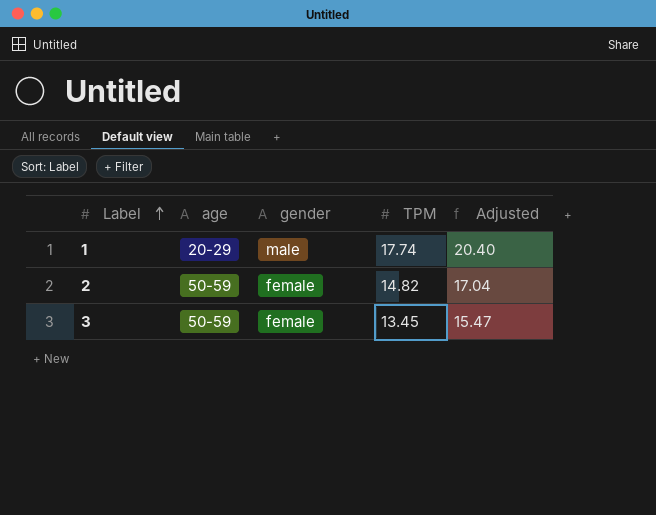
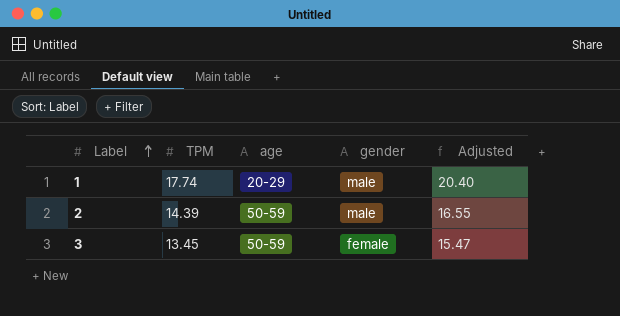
column TPM | position: 4 -> 2
2 | TPM: 14.82 -> 14.39
2 | gender: female -> male
2 | Adjusted: 17.04 -> 16.55

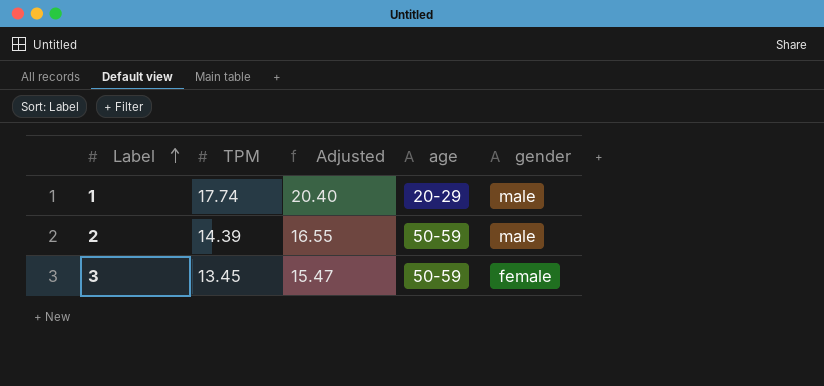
column Adjusted | position: 5 -> 3

